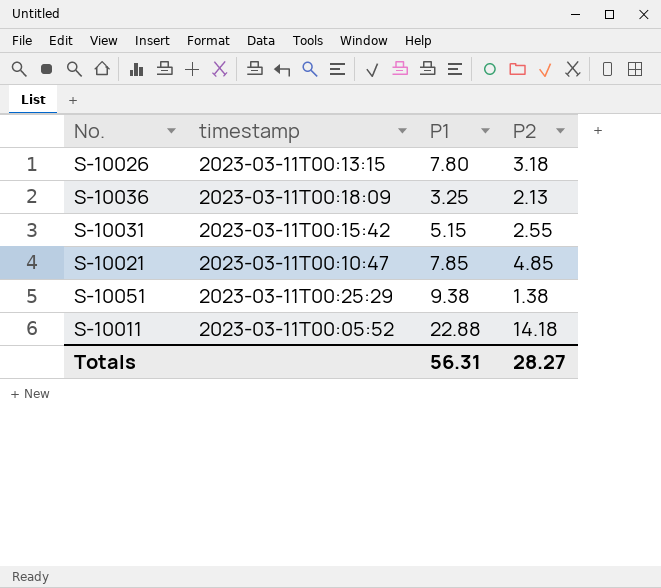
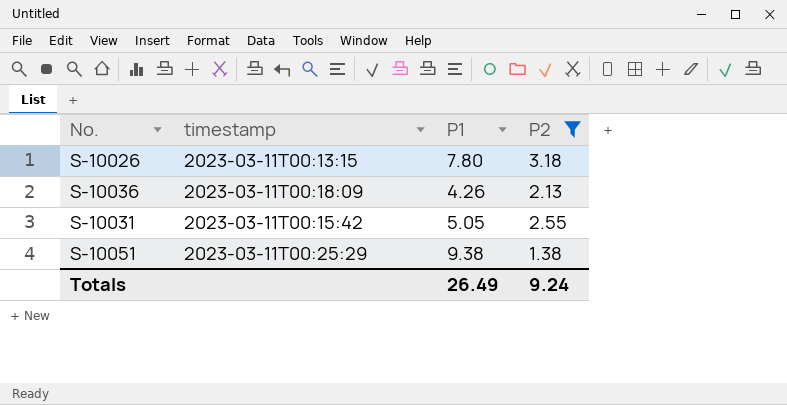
filter: none -> P2 <= 3.18
S-10036 | P1: 3.25 -> 4.26
S-10031 | P1: 5.15 -> 5.05
Totals | P1: 56.31 -> 26.49
Totals | P2: 28.27 -> 9.24

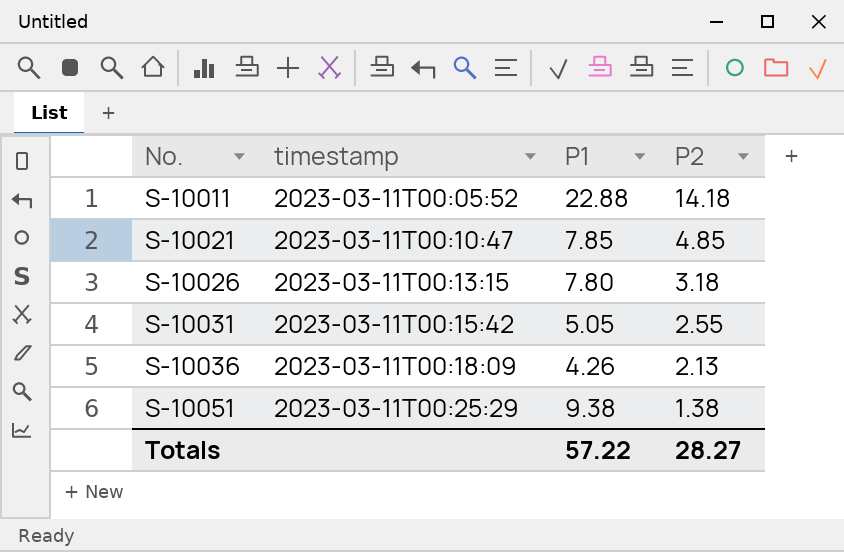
filter: P2 <= 3.18 -> none
row order: none -> No. ascending
Totals | P1: 26.49 -> 57.22
Totals | P2: 9.24 -> 28.27

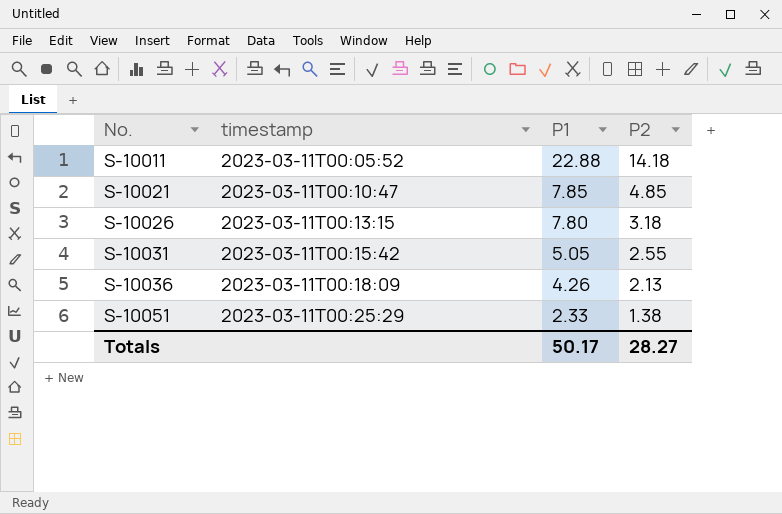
S-10051 | P1: 9.38 -> 2.33
Totals | P1: 57.22 -> 50.17

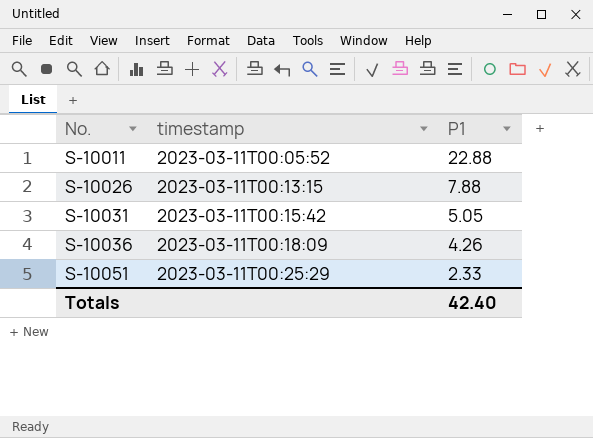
column P2 | position: 4 -> none
row S-10021: 2023-03-11T00:10:47 | 7.85 | 4.85 -> none
S-10026 | P1: 7.80 -> 7.88
Totals | P1: 50.17 -> 42.40

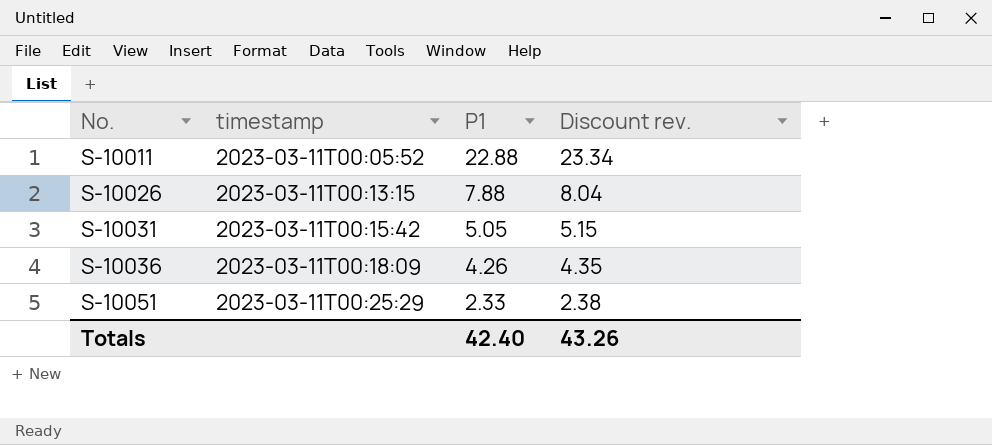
column Discount rev. | formula: none -> [P1] * 1.02

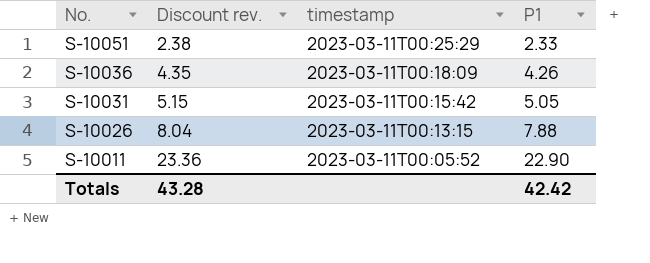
row order: No. ascending -> No. descending
column Discount rev. | position: 4 -> 2
S-10011 | Discount rev.: 23.34 -> 23.36
S-10011 | P1: 22.88 -> 22.90
Totals | Discount rev.: 43.26 -> 43.28
Totals | P1: 42.40 -> 42.42

